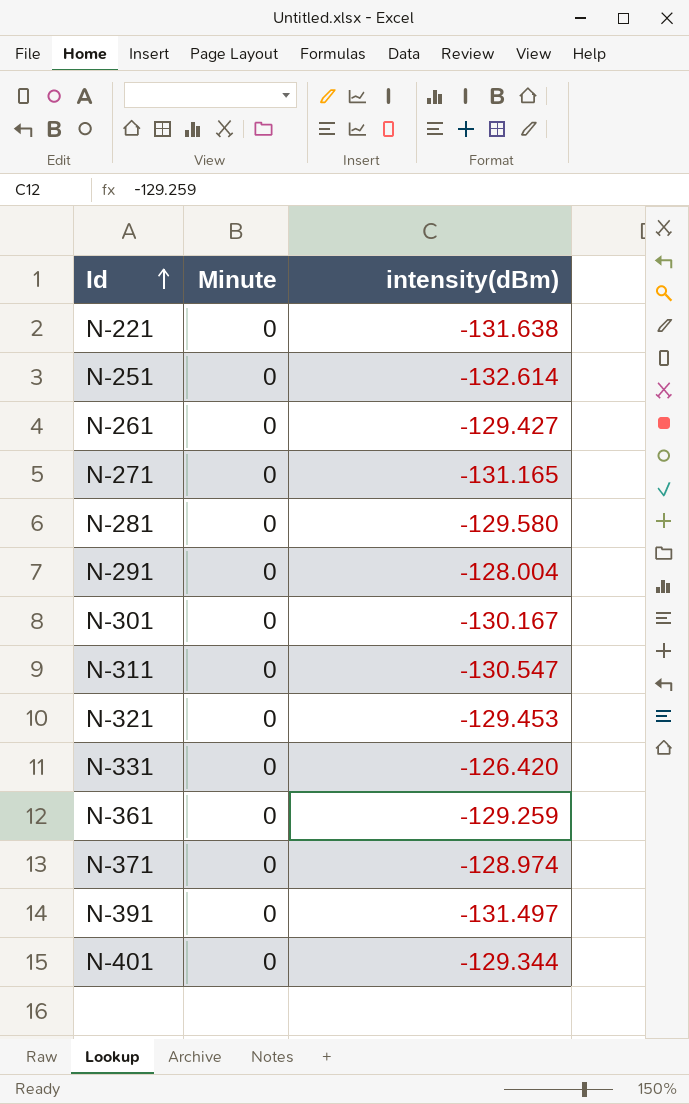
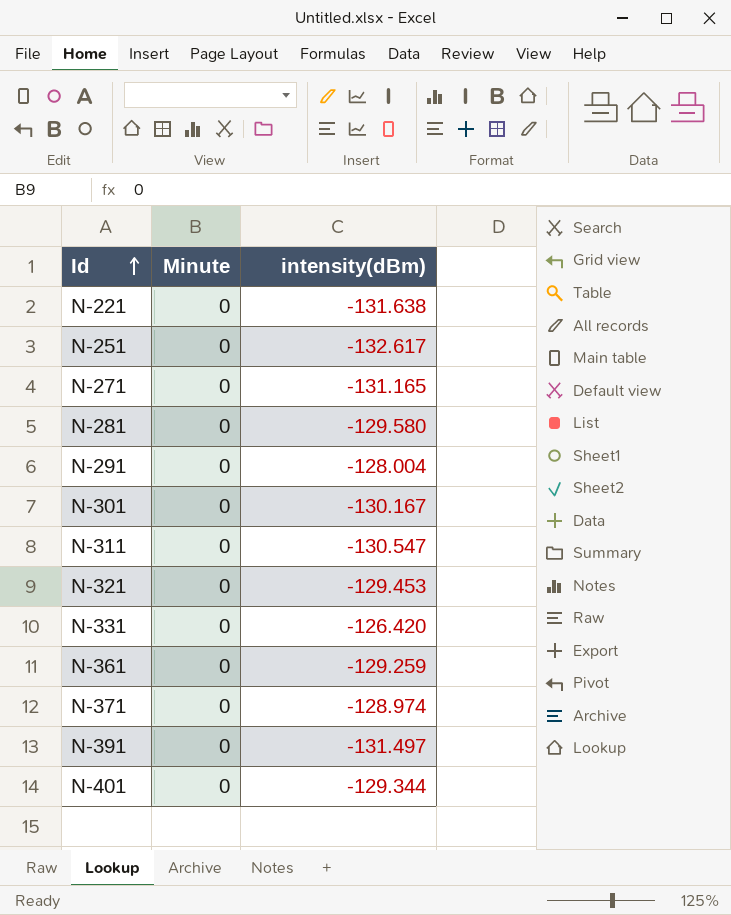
row N-261: 0 | -129.427 -> none
N-251 | intensity(dBm): -132.614 -> -132.617

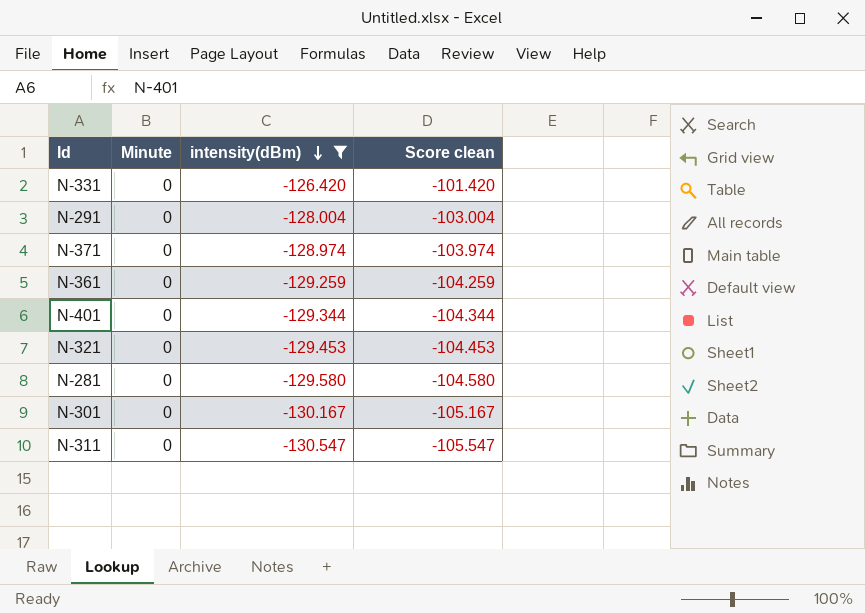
filter: none -> intensity(dBm) >= -130.547
row order: Id ascending -> intensity(dBm) descending
column Score clean | formula: none -> [intensity(dBm)] + 25

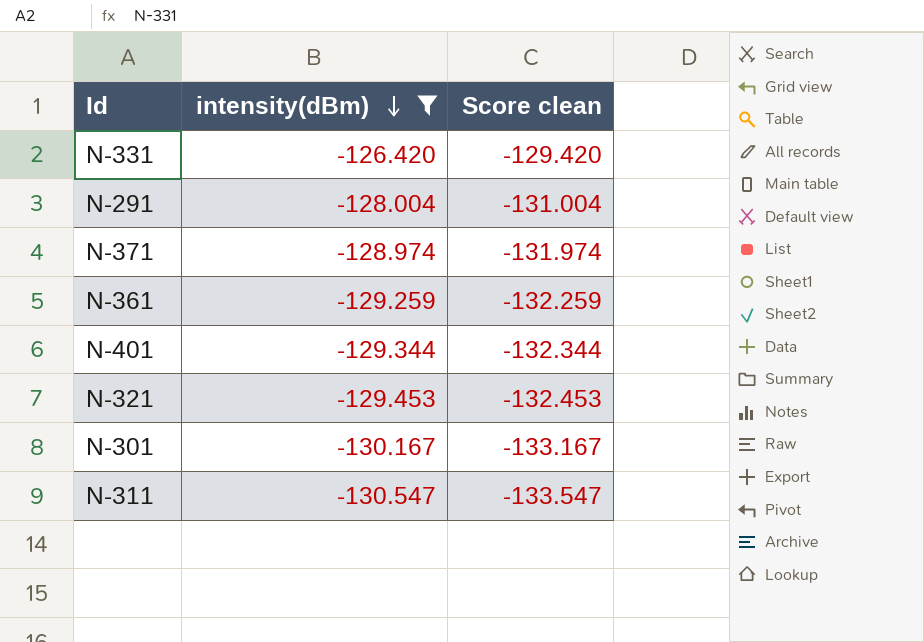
column Minute | position: 2 -> none
column Score clean | formula: [intensity(dBm)] + 25 -> [intensity(dBm)] - 3
row N-281: 0 | -129.580 | -104.580 -> none

